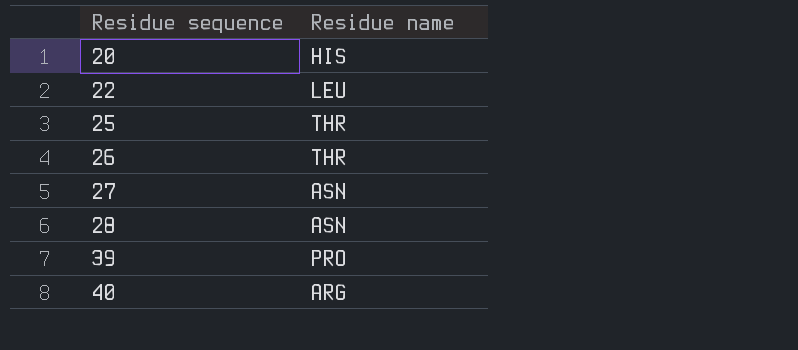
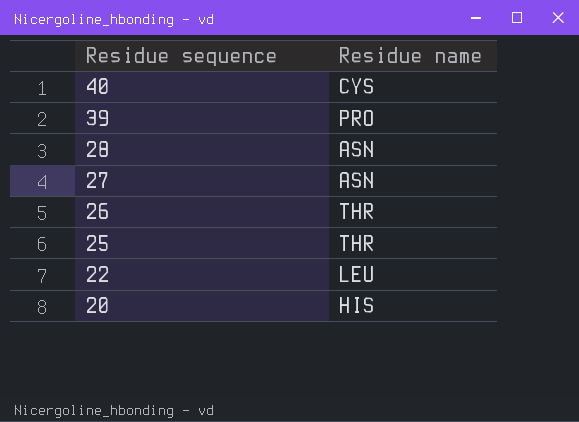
row order: Residue sequence ascending -> Residue sequence descending
40 | Residue name: ARG -> CYS

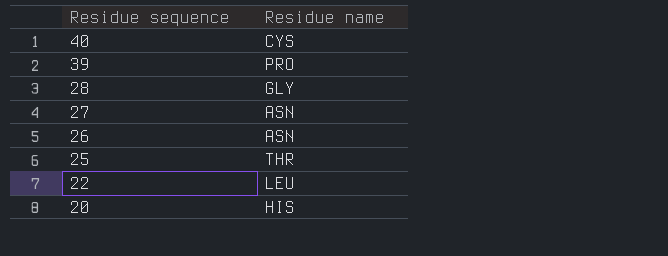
28 | Residue name: ASN -> GLY
26 | Residue name: THR -> ASN

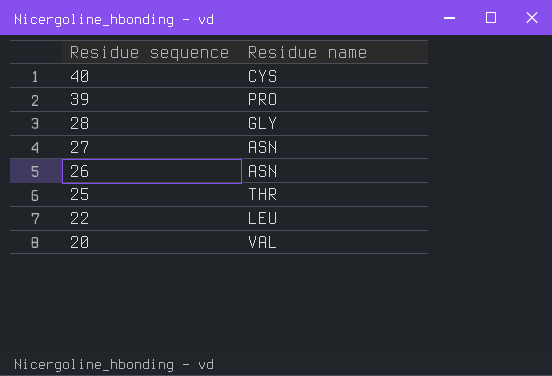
20 | Residue name: HIS -> VAL

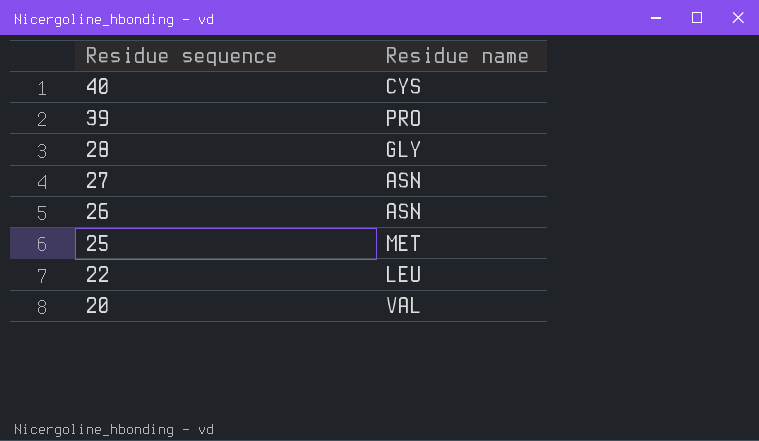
25 | Residue name: THR -> MET

